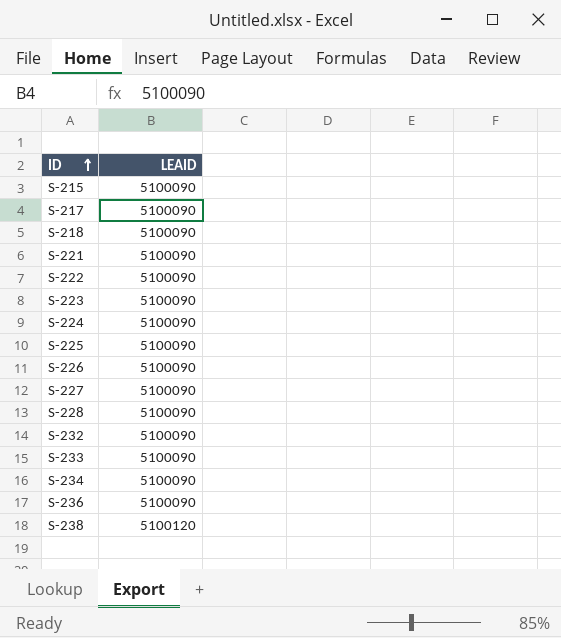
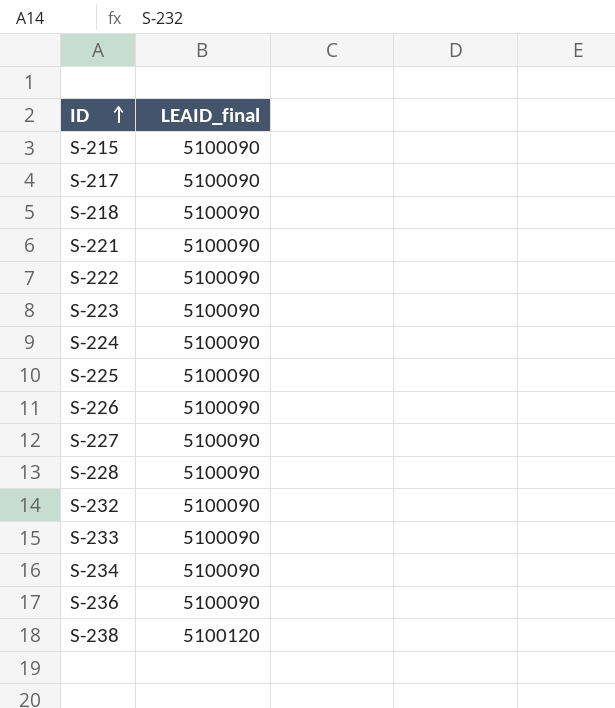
column name: LEAID -> LEAID_final

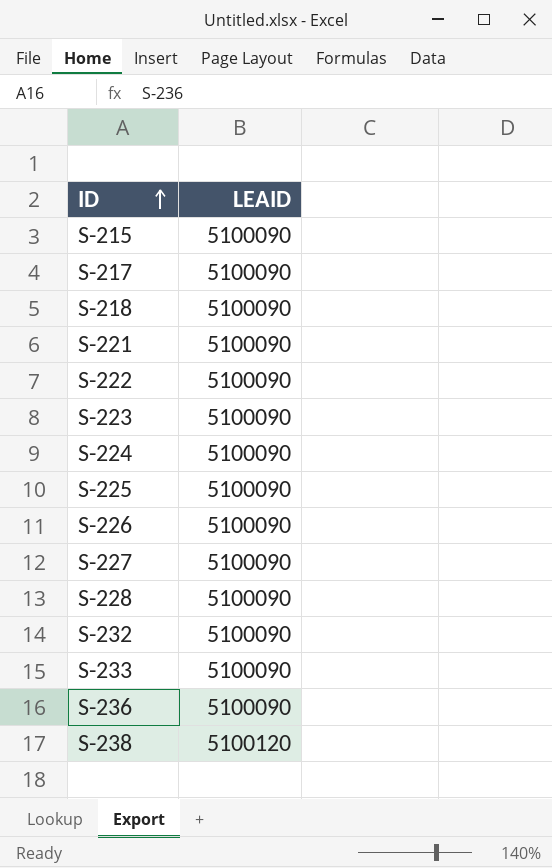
column name: LEAID_final -> LEAID
row S-234: 5100090 -> none

